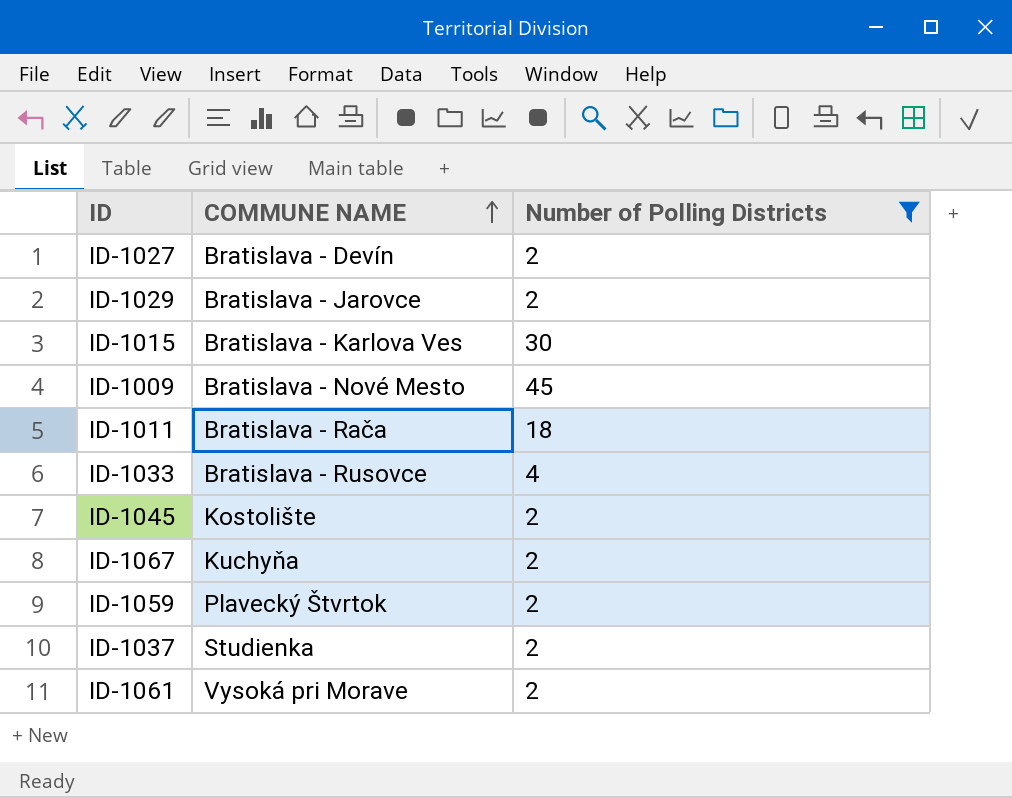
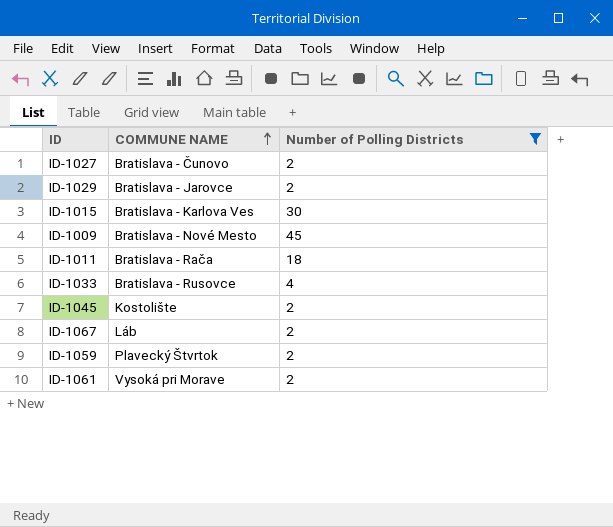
row ID-1037: Studienka | 2 -> none
ID-1027 | COMMUNE NAME: Bratislava - Devín -> Bratislava - Čunovo
ID-1067 | COMMUNE NAME: Kuchyňa -> Láb

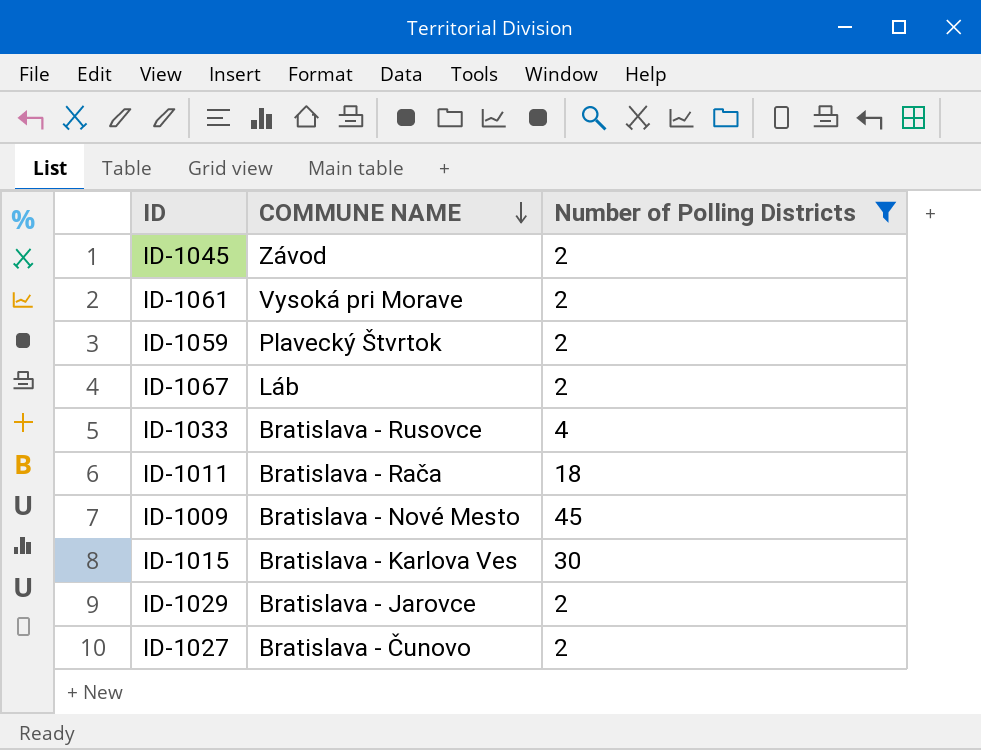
row order: COMMUNE NAME ascending -> COMMUNE NAME descending
ID-1045 | COMMUNE NAME: Kostolište -> Závod

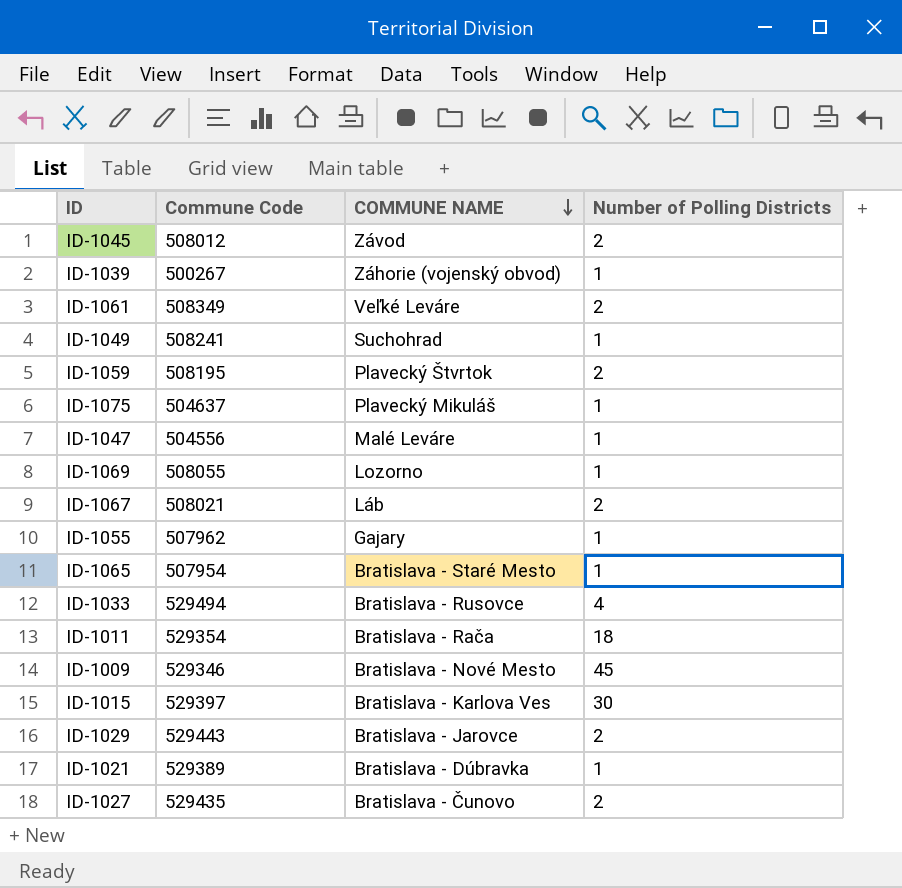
filter: Number of Polling Districts != 1 -> none
column Commune Code | position: none -> 2
ID-1061 | COMMUNE NAME: Vysoká pri Morave -> Veľké Leváre

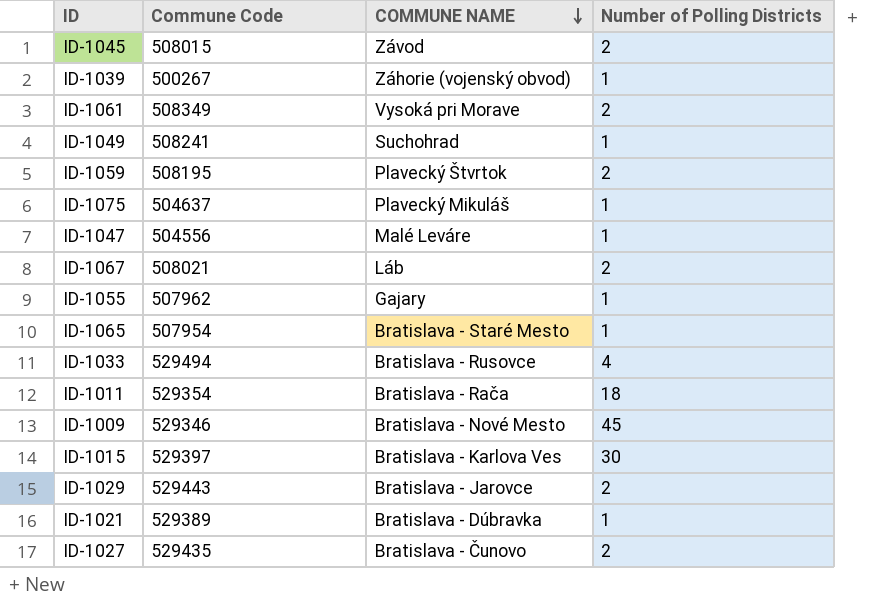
row ID-1069: 508055 | Lozorno | 1 -> none
ID-1045 | Commune Code: 508012 -> 508015
ID-1061 | COMMUNE NAME: Veľké Leváre -> Vysoká pri Morave

